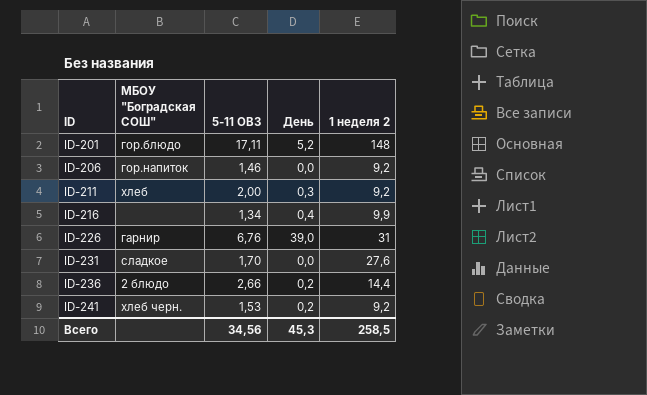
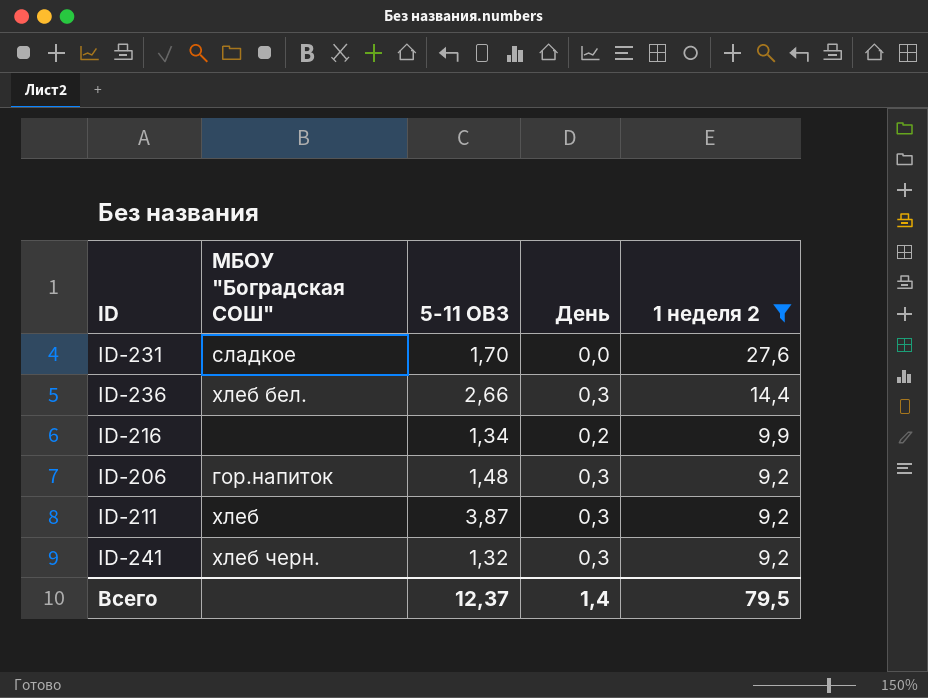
filter: none -> 1 неделя 2 <= 27,6
row order: ID ascending -> 1 неделя 2 descending
ID-236 | МБОУ "Боградская СОШ": 2 блюдо -> хлеб бел.
ID-236 | День: 0,2 -> 0,3
ID-216 | День: 0,4 -> 0,2
ID-206 | 5-11 ОВЗ: 1,46 -> 1,48
ID-206 | День: 0,0 -> 0,3
ID-211 | 5-11 ОВЗ: 2,00 -> 3,87
ID-241 | 5-11 ОВЗ: 1,53 -> 1,32
ID-241 | День: 0,2 -> 0,3
Всего | 5-11 ОВЗ: 34,56 -> 12,37
Всего | День: 45,3 -> 1,4
Всего | 1 неделя 2: 258,5 -> 79,5

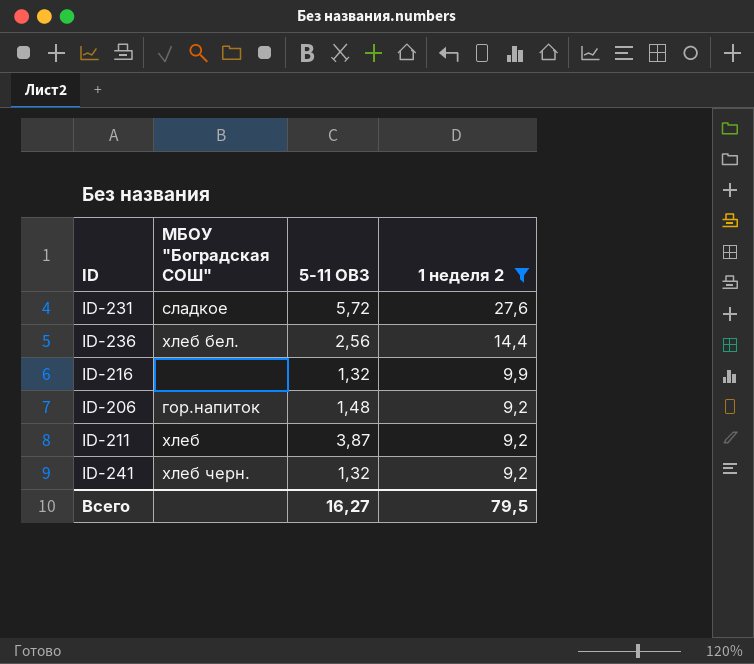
column День | position: 4 -> none
ID-231 | 5-11 ОВЗ: 1,70 -> 5,72
ID-236 | 5-11 ОВЗ: 2,66 -> 2,56
ID-216 | 5-11 ОВЗ: 1,34 -> 1,32
Всего | 5-11 ОВЗ: 12,37 -> 16,27

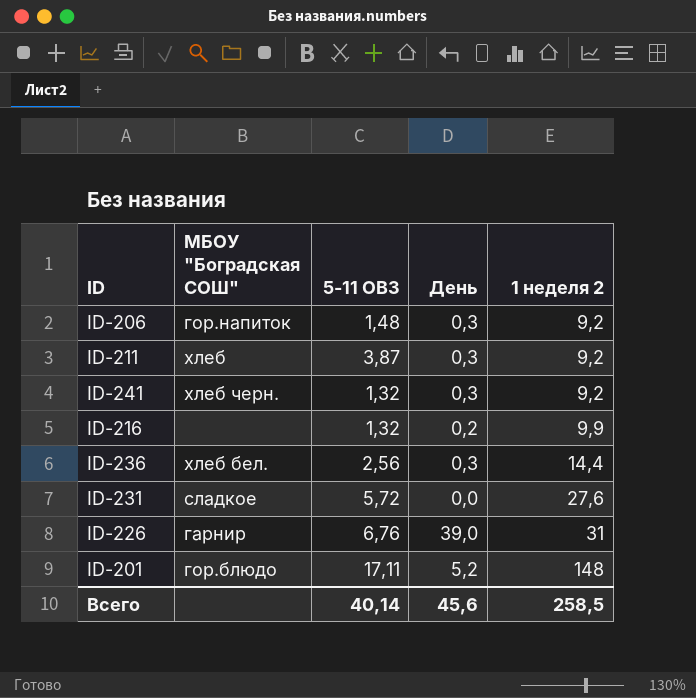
filter: 1 неделя 2 <= 27,6 -> none
row order: 1 неделя 2 descending -> 1 неделя 2 ascending
column День | position: none -> 4
Всего | 5-11 ОВЗ: 16,27 -> 40,14
Всего | 1 неделя 2: 79,5 -> 258,5

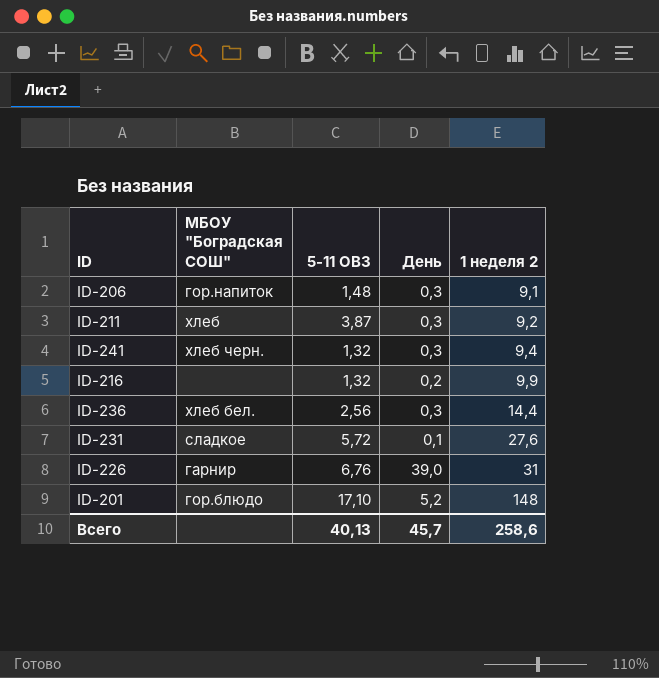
ID-206 | 1 неделя 2: 9,2 -> 9,1
ID-241 | 1 неделя 2: 9,2 -> 9,4
ID-231 | День: 0,0 -> 0,1
ID-201 | 5-11 ОВЗ: 17,11 -> 17,10
Всего | 5-11 ОВЗ: 40,14 -> 40,13
Всего | День: 45,6 -> 45,7
Всего | 1 неделя 2: 258,5 -> 258,6

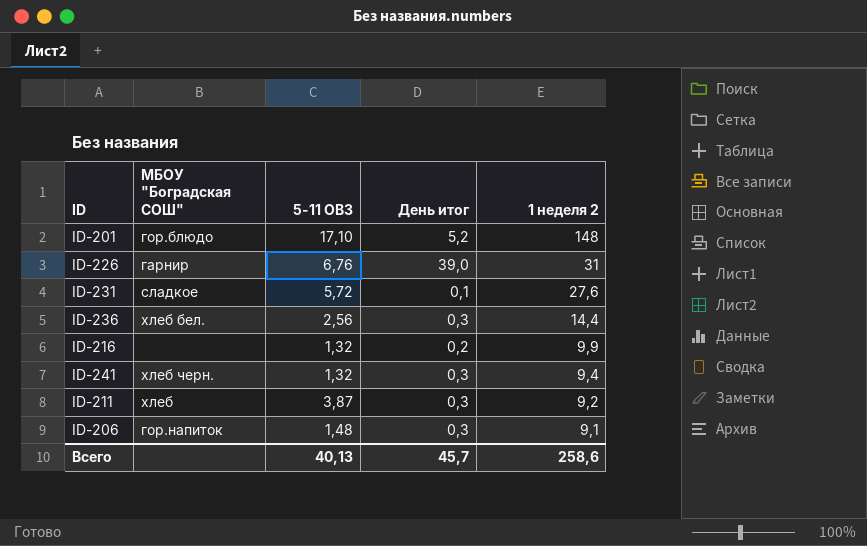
row order: 1 неделя 2 ascending -> 1 неделя 2 descending
column name: День -> День итог

